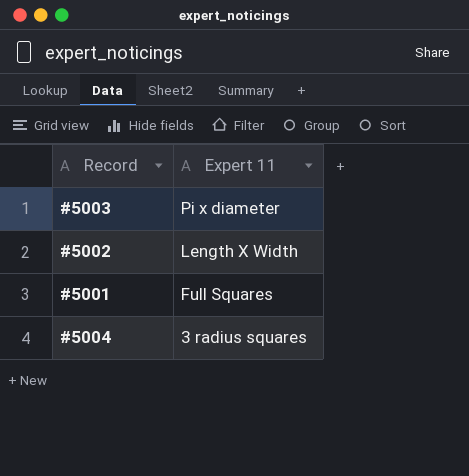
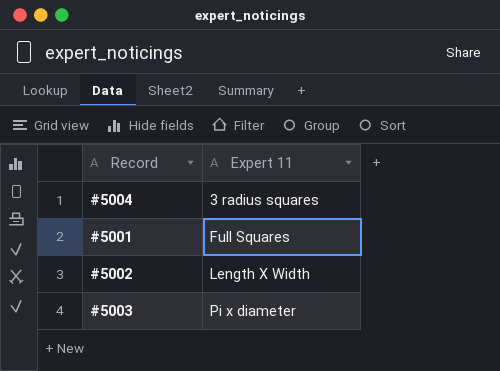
row order: Expert 11 descending -> Expert 11 ascending

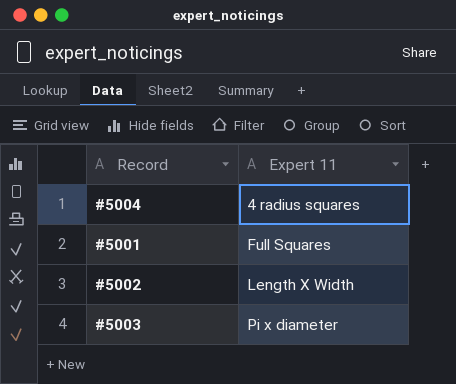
#5004 | Expert 11: 3 radius squares -> 4 radius squares

